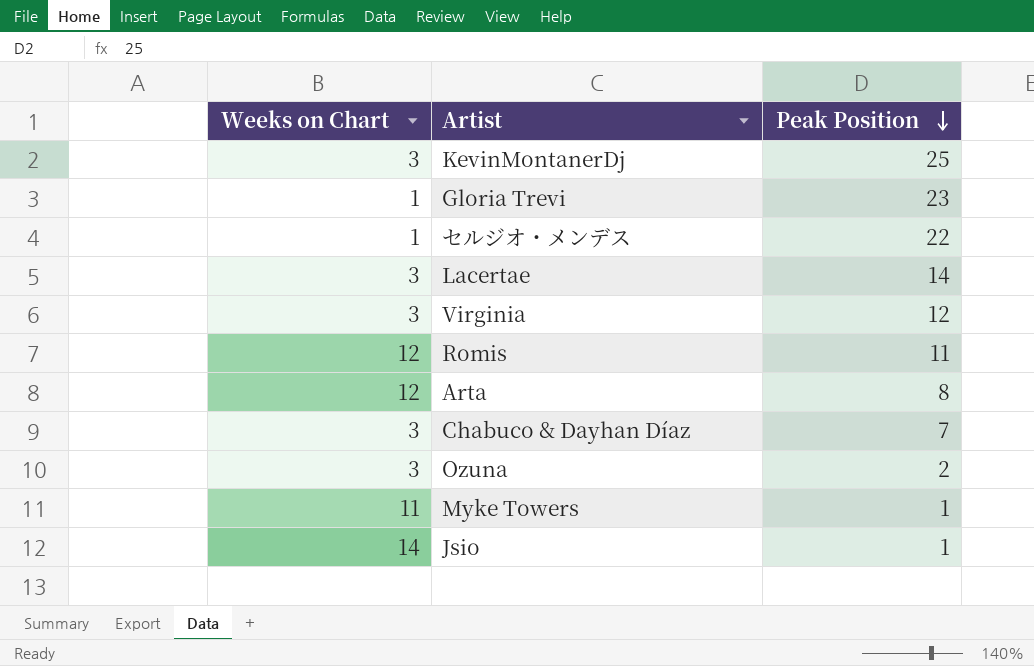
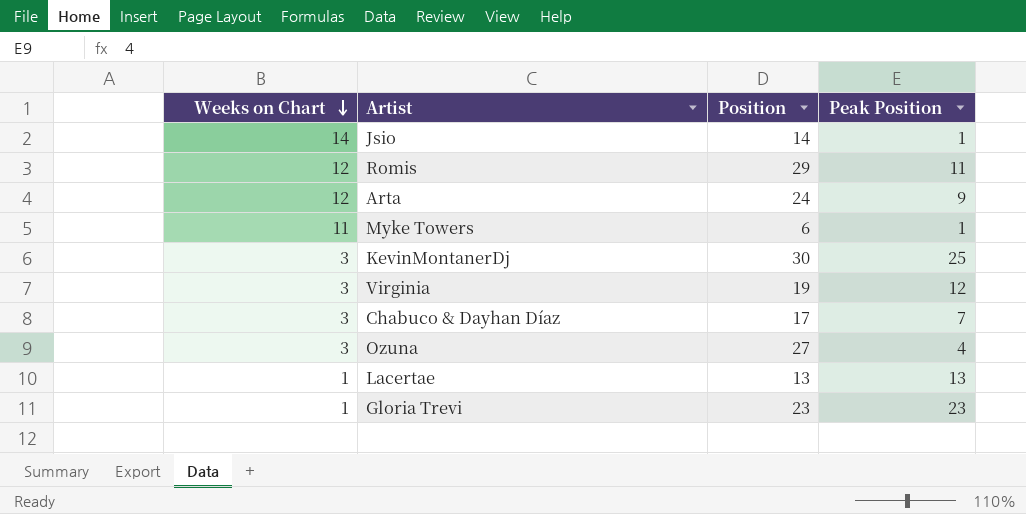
row order: Peak Position descending -> Weeks on Chart descending
column Position | position: none -> 3
row セルジオ・メンデス: 1 | 22 -> none
Arta | Peak Position: 8 -> 9
Ozuna | Peak Position: 2 -> 4
Lacertae | Weeks on Chart: 3 -> 1
Lacertae | Peak Position: 14 -> 13

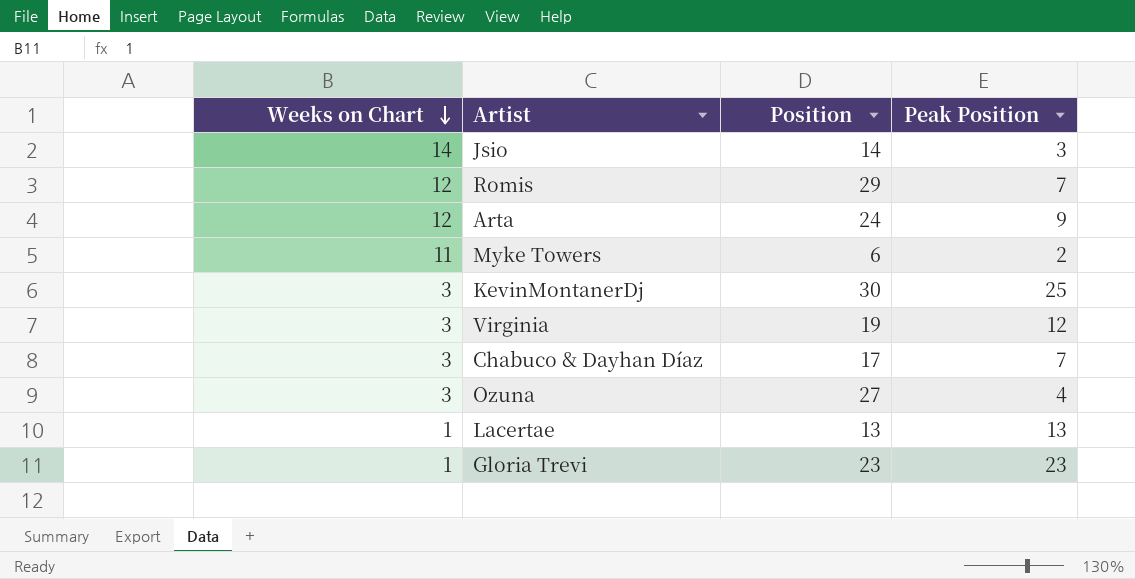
Jsio | Peak Position: 1 -> 3
Romis | Peak Position: 11 -> 7
Myke Towers | Peak Position: 1 -> 2

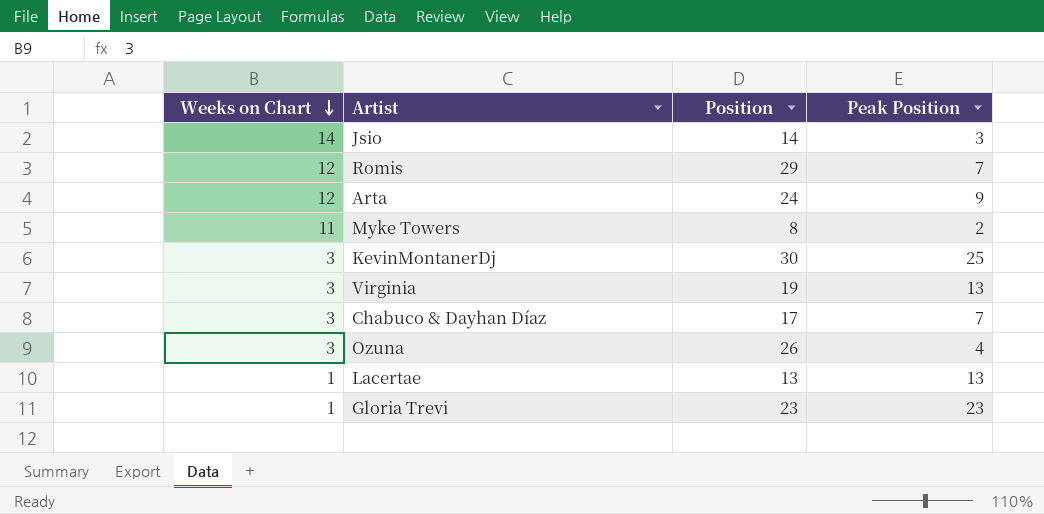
Myke Towers | Position: 6 -> 8
Virginia | Peak Position: 12 -> 13
Ozuna | Position: 27 -> 26

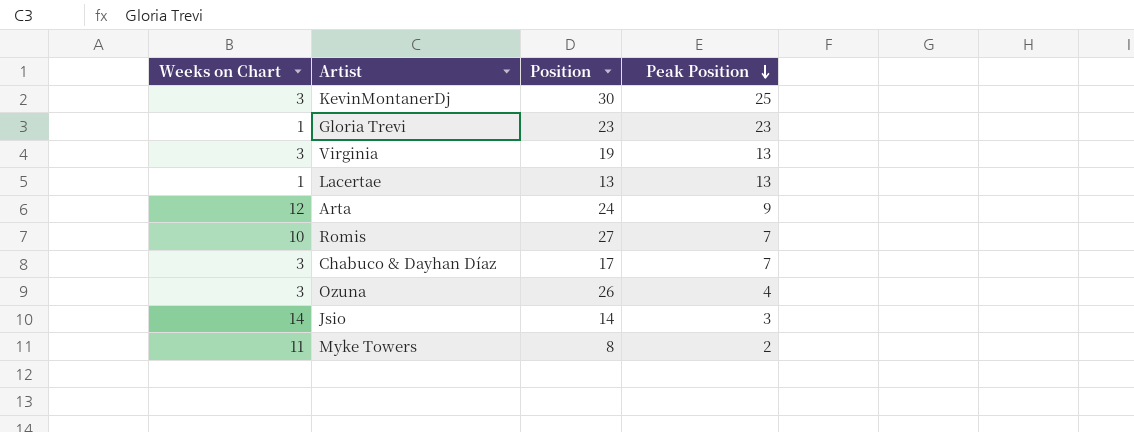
row order: Weeks on Chart descending -> Peak Position descending
Romis | Weeks on Chart: 12 -> 10
Romis | Position: 29 -> 27

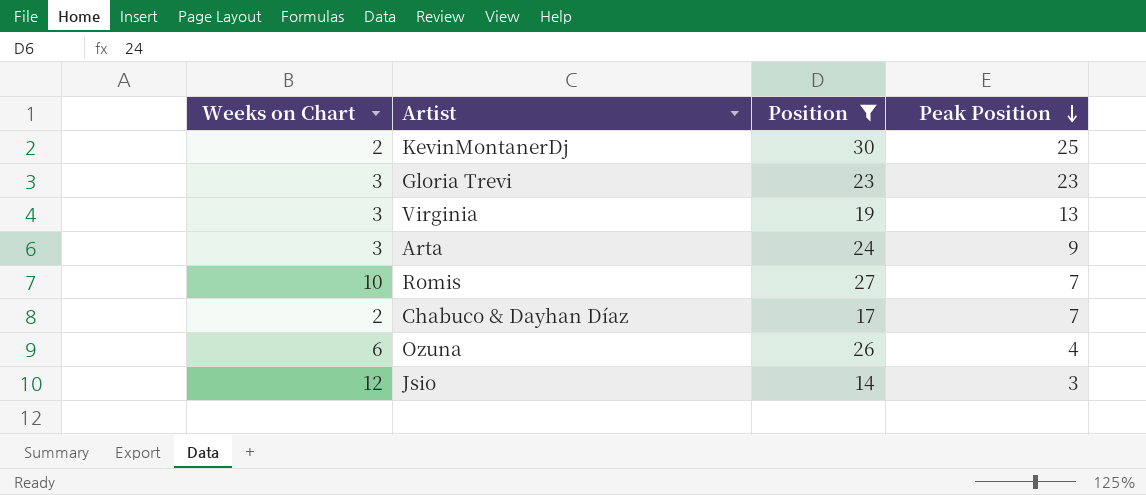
filter: none -> Position >= 14
KevinMontanerDj | Weeks on Chart: 3 -> 2
Gloria Trevi | Weeks on Chart: 1 -> 3
Arta | Weeks on Chart: 12 -> 3
Chabuco & Dayhan Díaz | Weeks on Chart: 3 -> 2
Ozuna | Weeks on Chart: 3 -> 6
Jsio | Weeks on Chart: 14 -> 12

